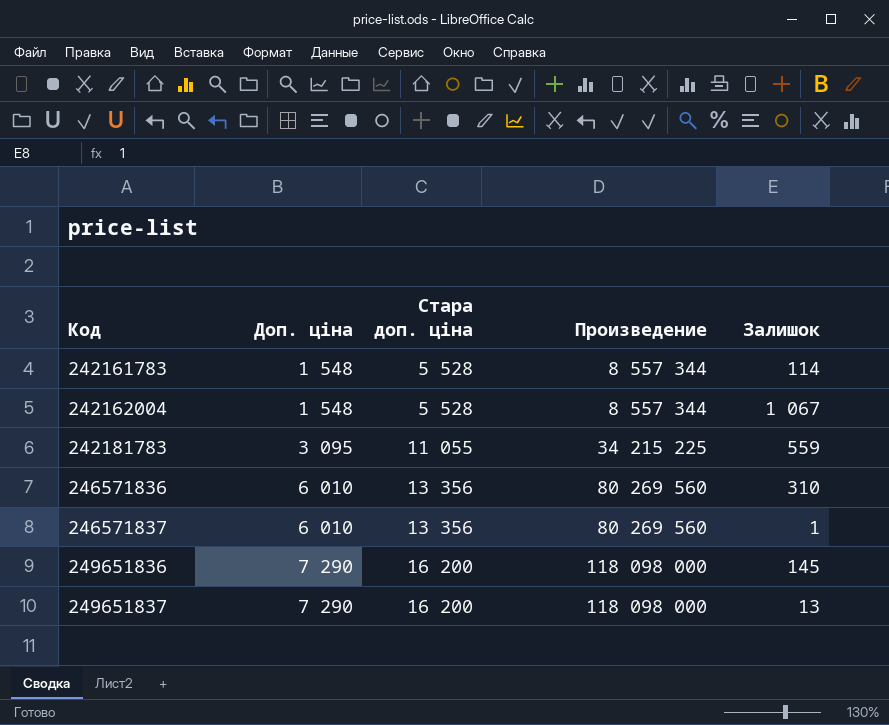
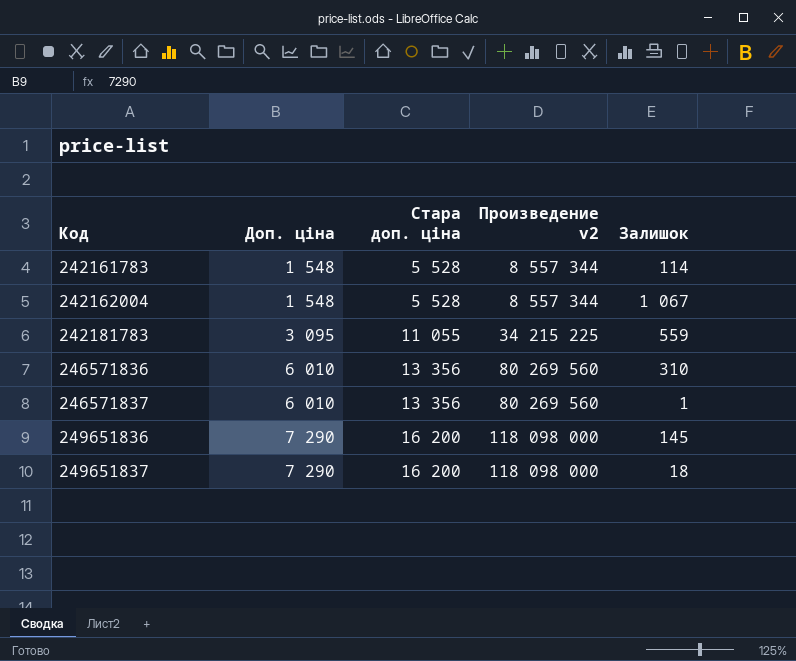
column name: Произведение -> Произведение v2
249651837 | Залишок: 13 -> 18

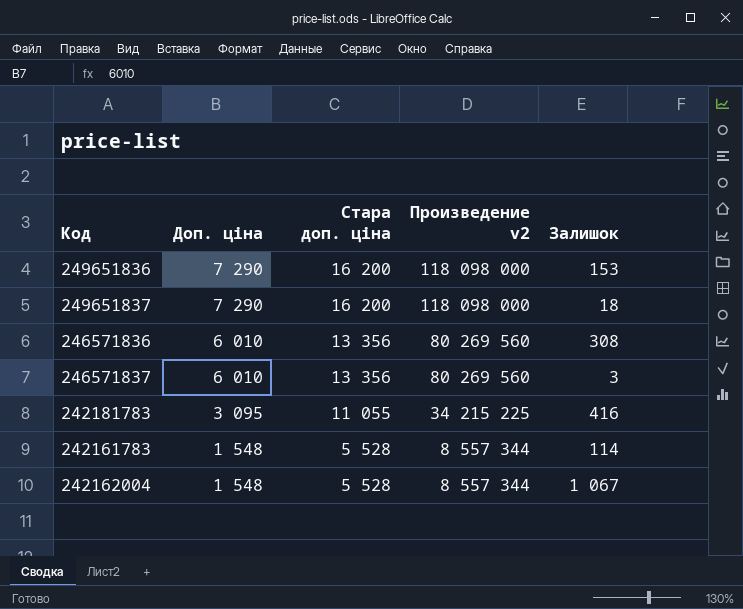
row order: Код ascending -> Доп. ціна descending
249651836 | Залишок: 145 -> 153
246571836 | Залишок: 310 -> 308
246571837 | Залишок: 1 -> 3
242181783 | Залишок: 559 -> 416

